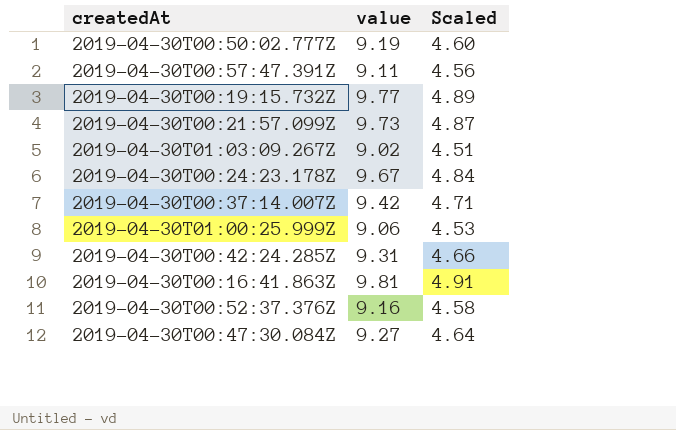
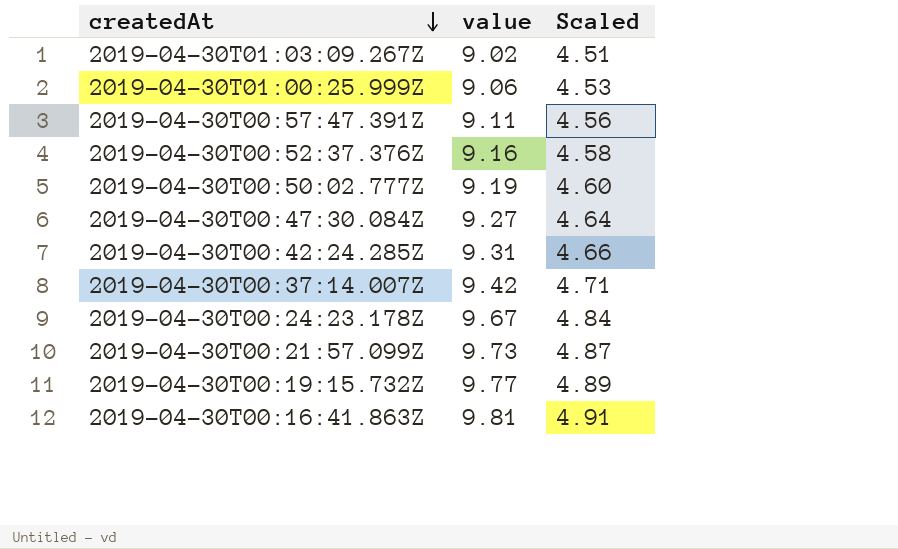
row order: none -> createdAt descending

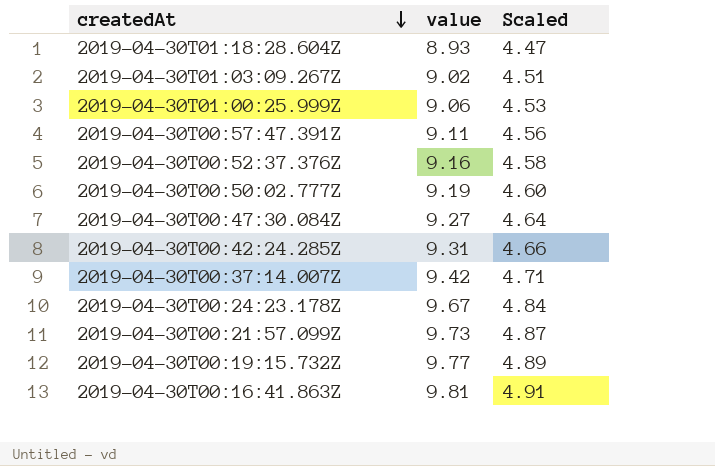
row 2019-04-30T01:18:28.604Z: none -> 8.93 | 4.47

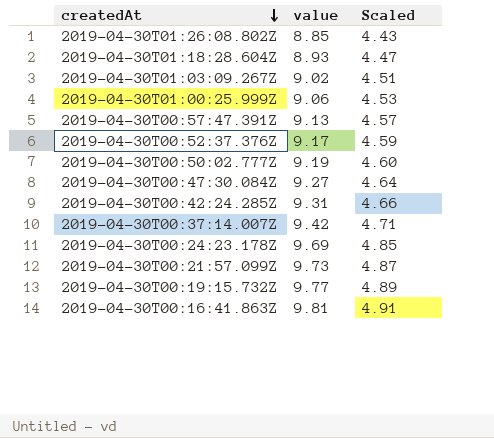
row 2019-04-30T01:26:08.802Z: none -> 8.85 | 4.43
2019-04-30T00:57:47.391Z | value: 9.11 -> 9.13
2019-04-30T00:57:47.391Z | Scaled: 4.56 -> 4.57
2019-04-30T00:52:37.376Z | value: 9.16 -> 9.17
2019-04-30T00:52:37.376Z | Scaled: 4.58 -> 4.59
2019-04-30T00:24:23.178Z | value: 9.67 -> 9.69
2019-04-30T00:24:23.178Z | Scaled: 4.84 -> 4.85

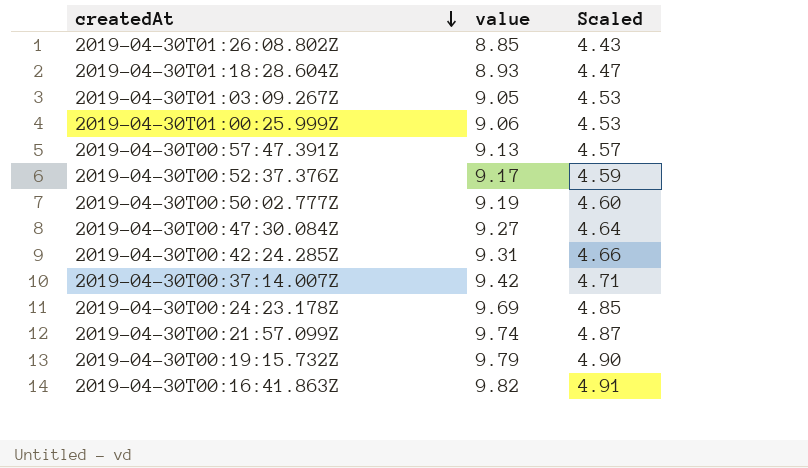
2019-04-30T01:03:09.267Z | value: 9.02 -> 9.05
2019-04-30T01:03:09.267Z | Scaled: 4.51 -> 4.53
2019-04-30T00:21:57.099Z | value: 9.73 -> 9.74
2019-04-30T00:19:15.732Z | value: 9.77 -> 9.79
2019-04-30T00:19:15.732Z | Scaled: 4.89 -> 4.90
2019-04-30T00:16:41.863Z | value: 9.81 -> 9.82

